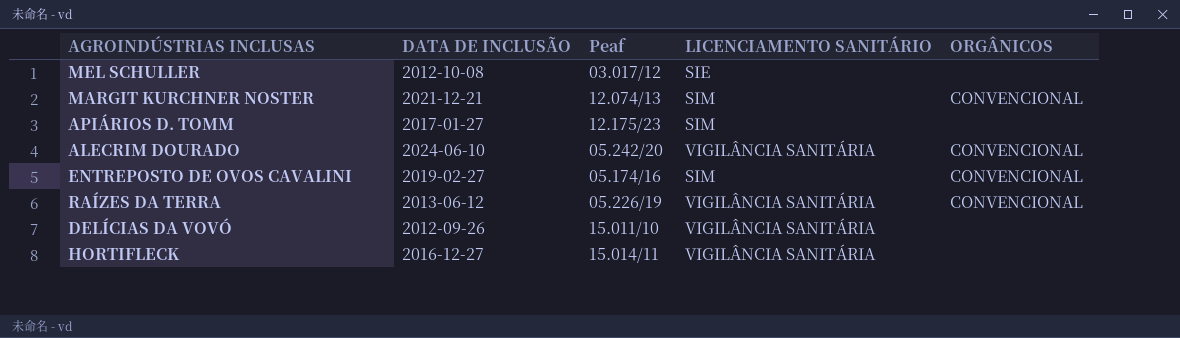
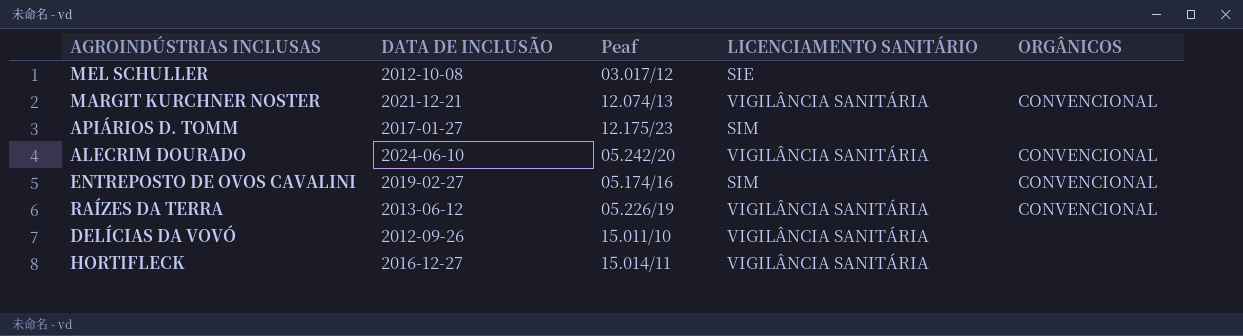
MARGIT KURCHNER NOSTER | LICENCIAMENTO SANITÁRIO: SIM -> VIGILÂNCIA SANITÁRIA

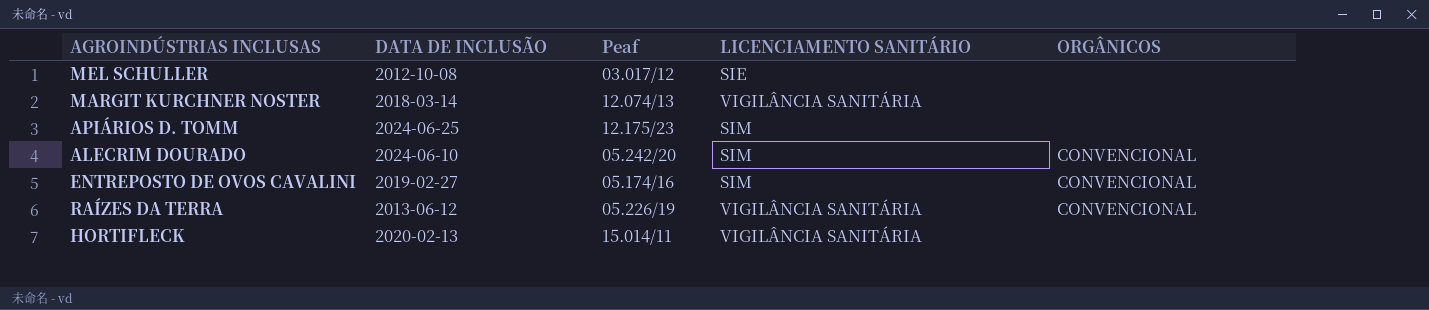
row DELÍCIAS DA VOVÓ: 2012-09-26 | 15.011/10 | VIGILÂNCIA SANITÁRIA | none -> none
MARGIT KURCHNER NOSTER | DATA DE INCLUSÃO: 2021-12-21 -> 2018-03-14
MARGIT KURCHNER NOSTER | ORGÂNICOS: CONVENCIONAL -> none
APIÁRIOS D. TOMM | DATA DE INCLUSÃO: 2017-01-27 -> 2024-06-25
ALECRIM DOURADO | LICENCIAMENTO SANITÁRIO: VIGILÂNCIA SANITÁRIA -> SIM
HORTIFLECK | DATA DE INCLUSÃO: 2016-12-27 -> 2020-02-13

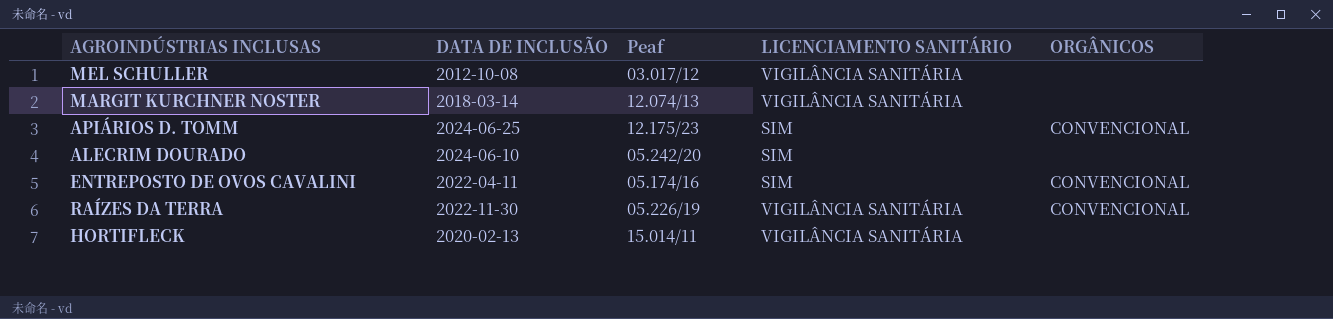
MEL SCHULLER | LICENCIAMENTO SANITÁRIO: SIE -> VIGILÂNCIA SANITÁRIA
APIÁRIOS D. TOMM | ORGÂNICOS: none -> CONVENCIONAL
ALECRIM DOURADO | ORGÂNICOS: CONVENCIONAL -> none
ENTREPOSTO DE OVOS CAVALINI | DATA DE INCLUSÃO: 2019-02-27 -> 2022-04-11
RAÍZES DA TERRA | DATA DE INCLUSÃO: 2013-06-12 -> 2022-11-30

